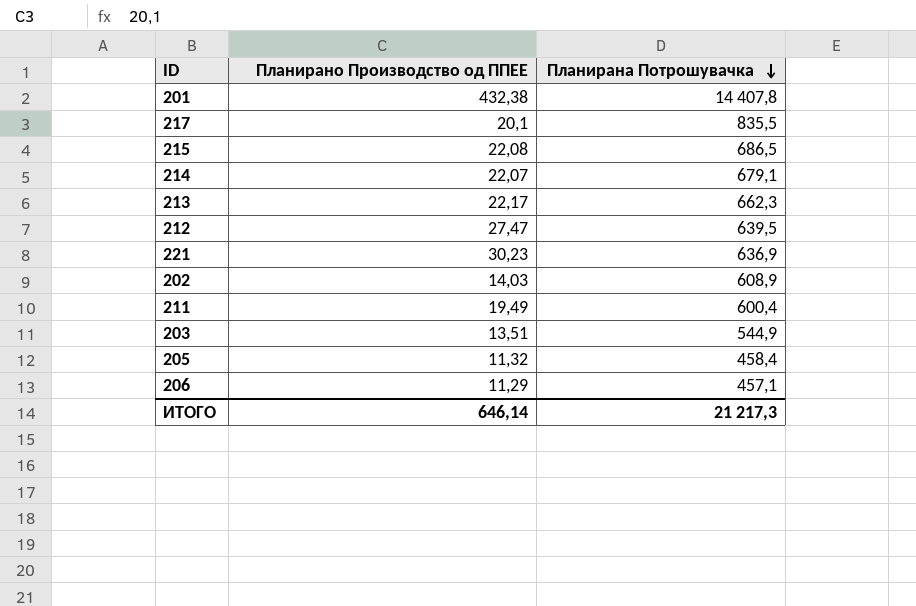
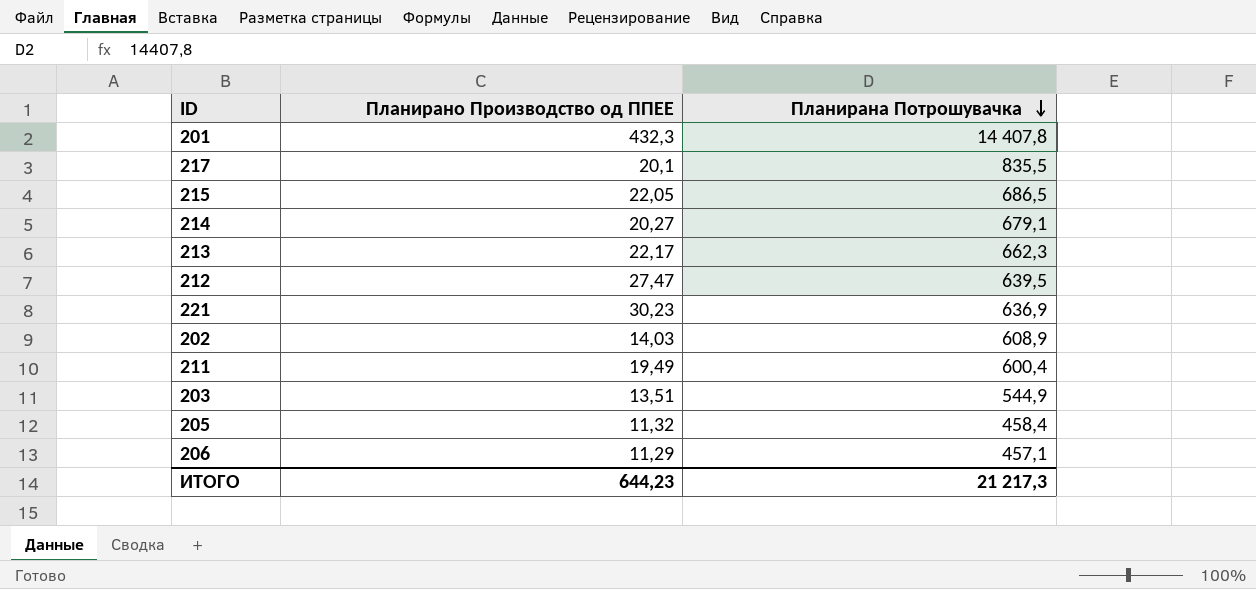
201 | Планирано Производство од ППЕЕ: 432,38 -> 432,3
215 | Планирано Производство од ППЕЕ: 22,08 -> 22,05
214 | Планирано Производство од ППЕЕ: 22,07 -> 20,27
ИТОГО | Планирано Производство од ППЕЕ: 646,14 -> 644,23

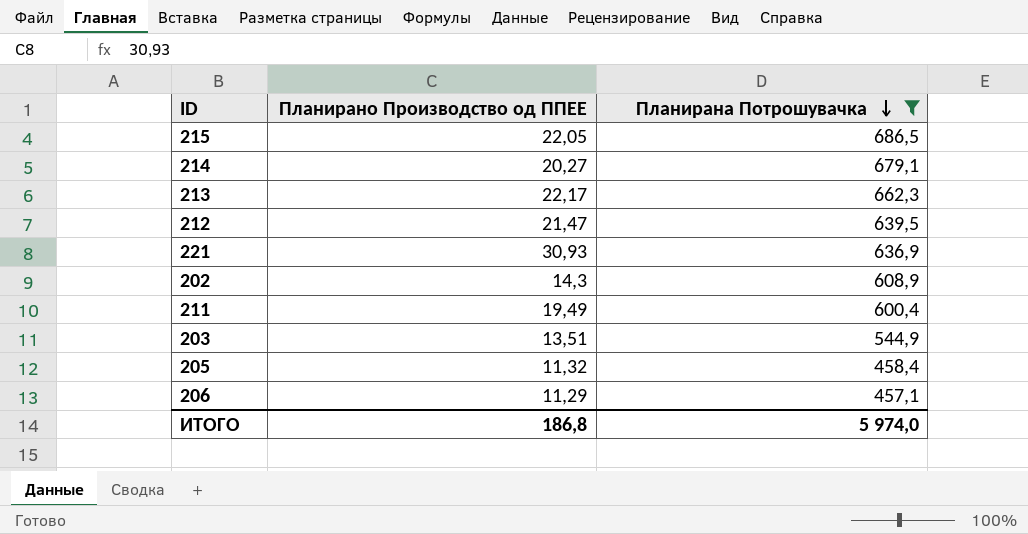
filter: none -> Планирана Потрошувачка <= 686,5
212 | Планирано Производство од ППЕЕ: 27,47 -> 21,47
221 | Планирано Производство од ППЕЕ: 30,23 -> 30,93
202 | Планирано Производство од ППЕЕ: 14,03 -> 14,3
ИТОГО | Планирано Производство од ППЕЕ: 644,23 -> 186,8
ИТОГО | Планирана Потрошувачка: 21 217,3 -> 5 974,0

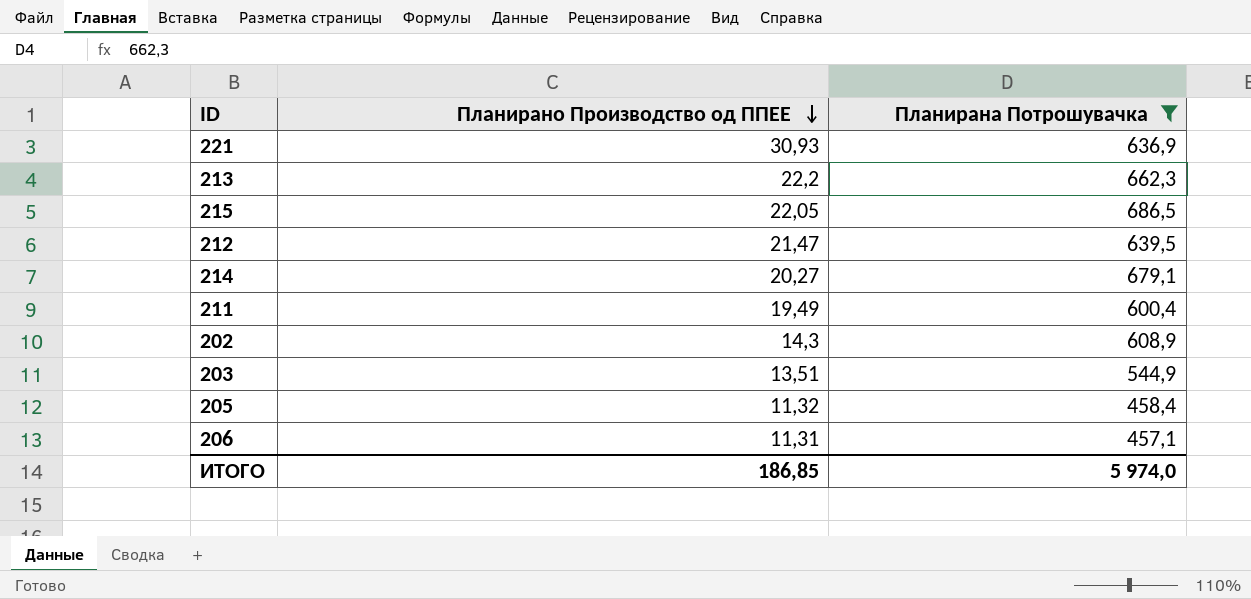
row order: Планирана Потрошувачка descending -> Планирано Производство од ППЕЕ descending
213 | Планирано Производство од ППЕЕ: 22,17 -> 22,2
206 | Планирано Производство од ППЕЕ: 11,29 -> 11,31
ИТОГО | Планирано Производство од ППЕЕ: 186,8 -> 186,85

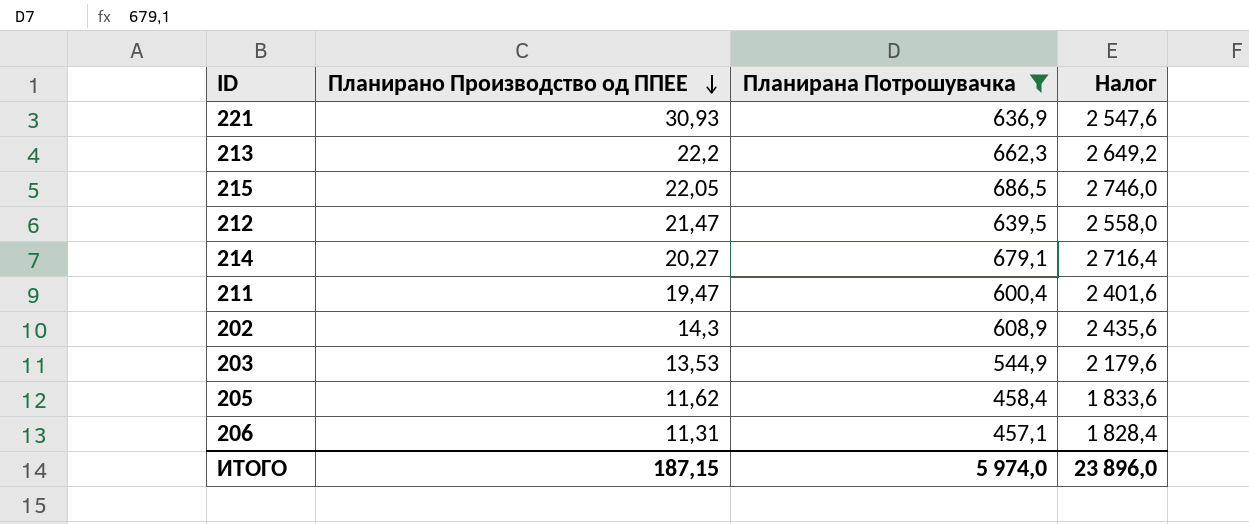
column Налог | formula: none -> [Планирана Потрошувачка] * 4
211 | Планирано Производство од ППЕЕ: 19,49 -> 19,47
203 | Планирано Производство од ППЕЕ: 13,51 -> 13,53
205 | Планирано Производство од ППЕЕ: 11,32 -> 11,62
ИТОГО | Планирано Производство од ППЕЕ: 186,85 -> 187,15

